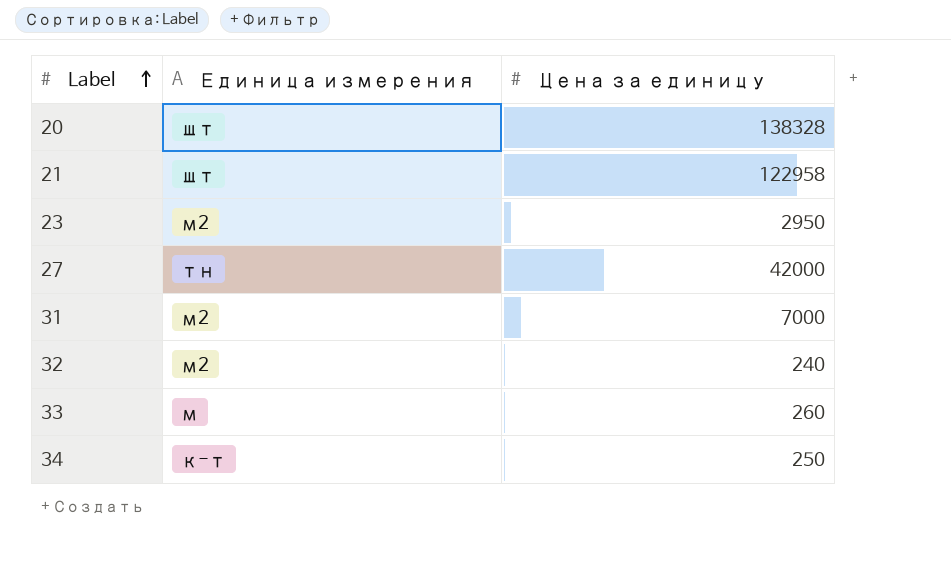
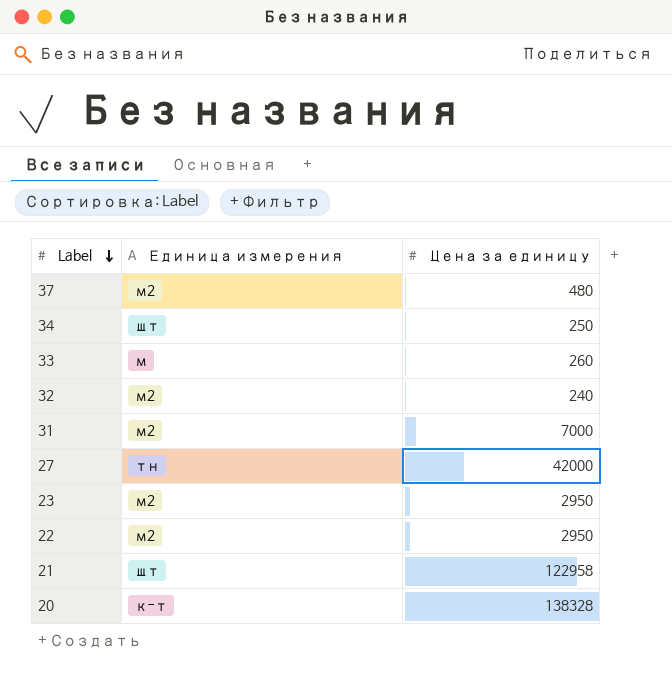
row order: Label ascending -> Label descending
row 37: none -> м2 | 480
34 | Единица измерения: к-т -> шт
row 22: none -> м2 | 2950
20 | Единица измерения: шт -> к-т

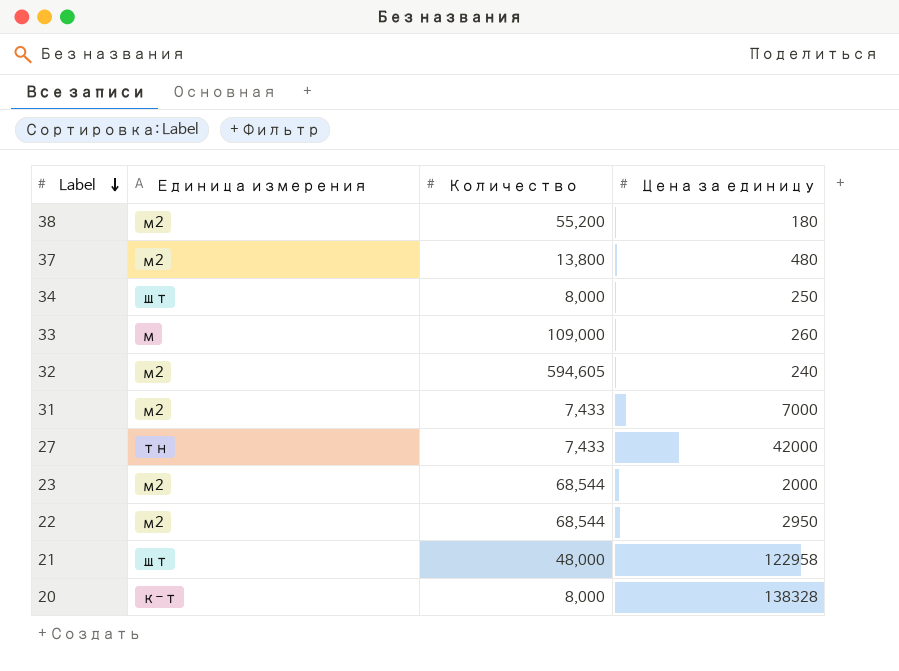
column Количество | position: none -> 3
row 38: none -> м2 | 55,200 | 180
23 | Цена за единицу: 2950 -> 2000

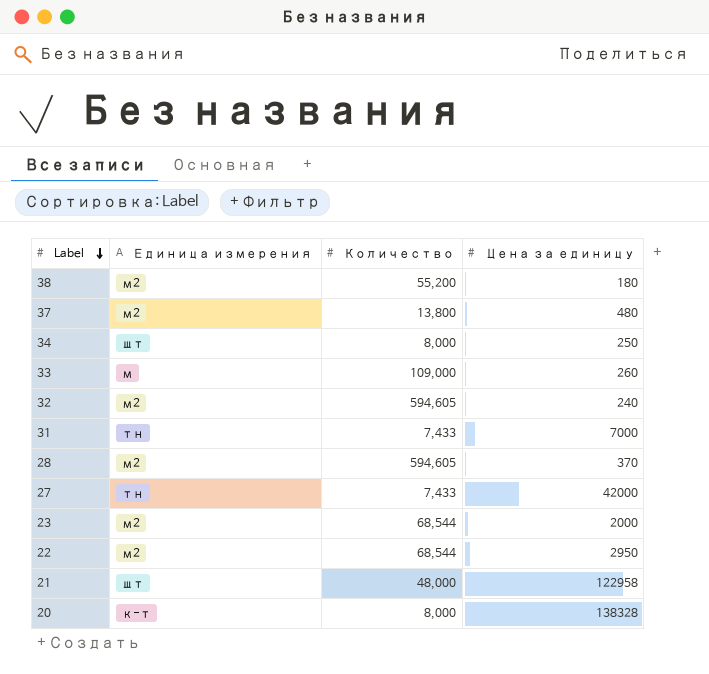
31 | Единица измерения: м2 -> тн
row 28: none -> м2 | 594,605 | 370

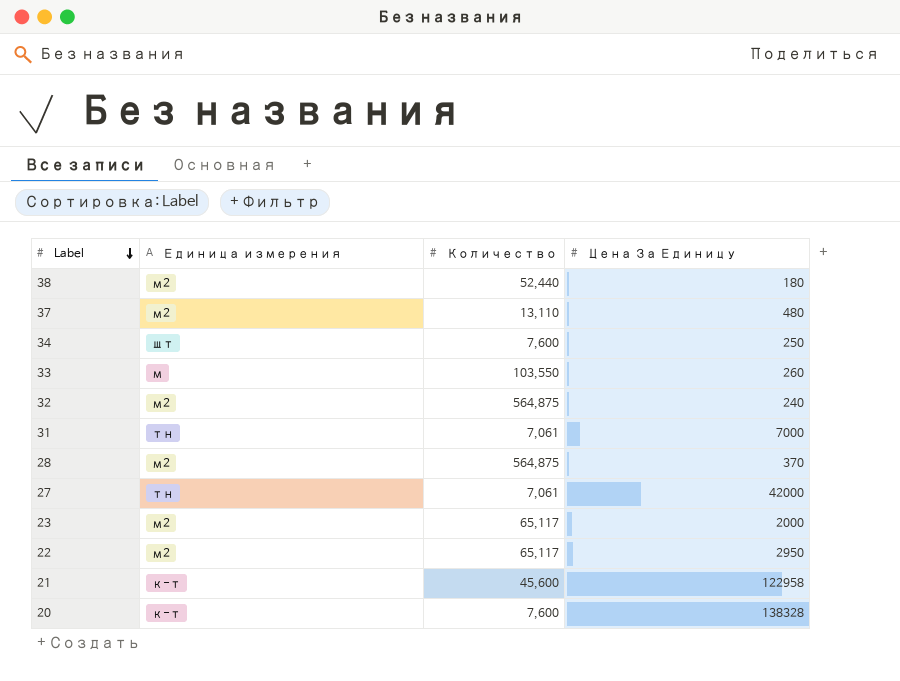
column name: Цена за единицу -> Цена За Единицу
38 | Количество: 55,200 -> 52,440
37 | Количество: 13,800 -> 13,110
34 | Количество: 8,000 -> 7,600
33 | Количество: 109,000 -> 103,550
32 | Количество: 594,605 -> 564,875
31 | Количество: 7,433 -> 7,061
28 | Количество: 594,605 -> 564,875
27 | Количество: 7,433 -> 7,061
23 | Количество: 68,544 -> 65,117
22 | Количество: 68,544 -> 65,117
21 | Единица измерения: шт -> к-т
21 | Количество: 48,000 -> 45,600
20 | Количество: 8,000 -> 7,600

